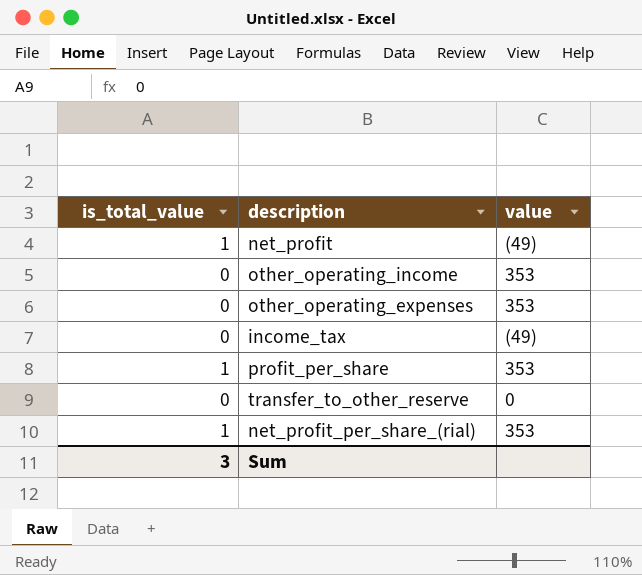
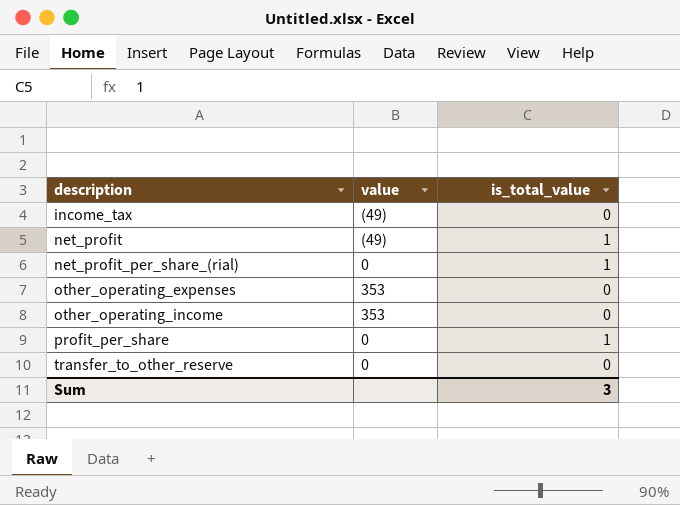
row order: none -> description ascending
column is_total_value | position: 1 -> 3
net_profit_per_share_(rial) | value: 353 -> 0
profit_per_share | value: 353 -> 0

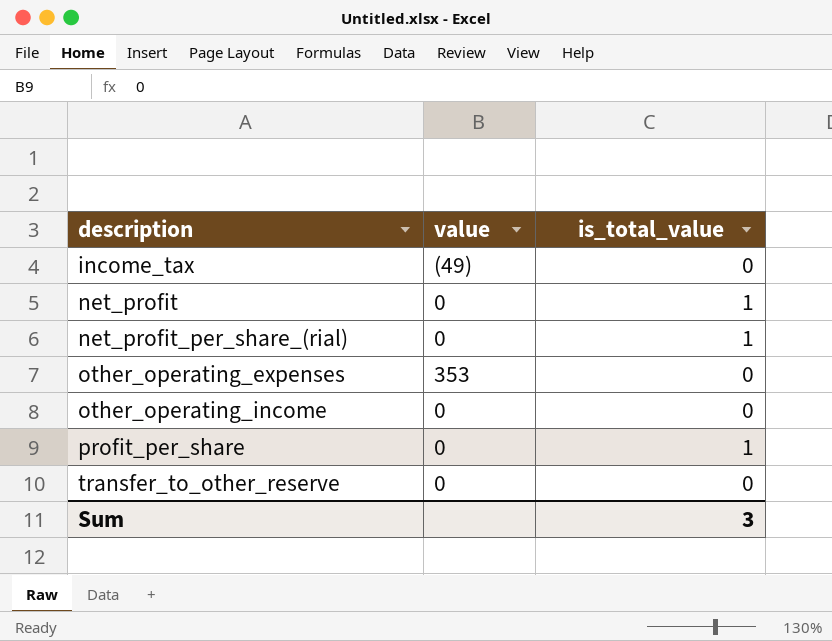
net_profit | value: (49) -> 0
other_operating_income | value: 353 -> 0

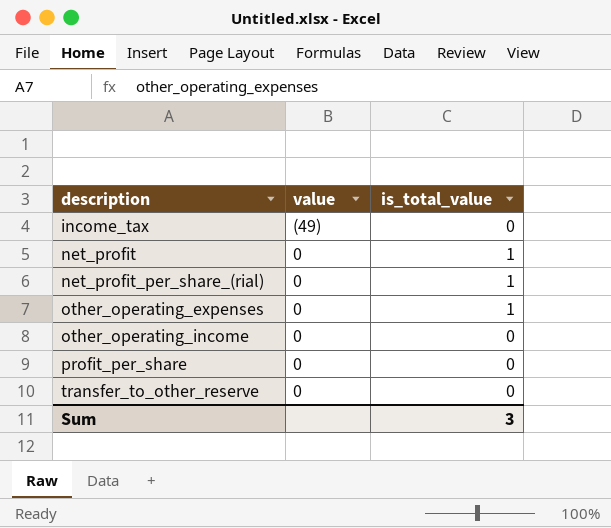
other_operating_expenses | value: 353 -> 0
other_operating_expenses | is_total_value: 0 -> 1
profit_per_share | is_total_value: 1 -> 0

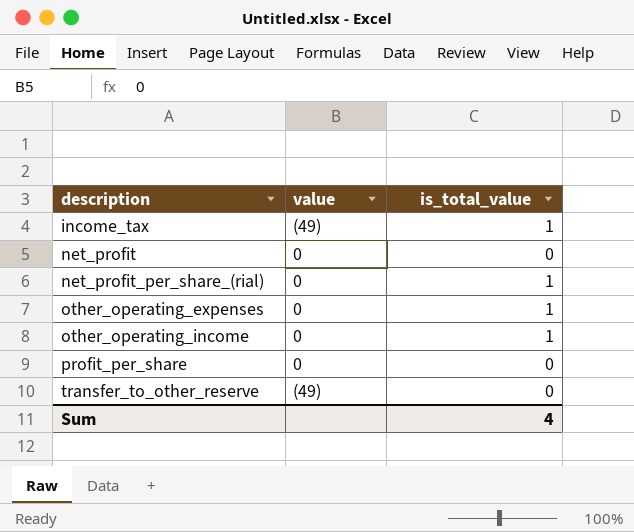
income_tax | is_total_value: 0 -> 1
net_profit | is_total_value: 1 -> 0
other_operating_income | is_total_value: 0 -> 1
transfer_to_other_reserve | value: 0 -> (49)
Sum | is_total_value: 3 -> 4

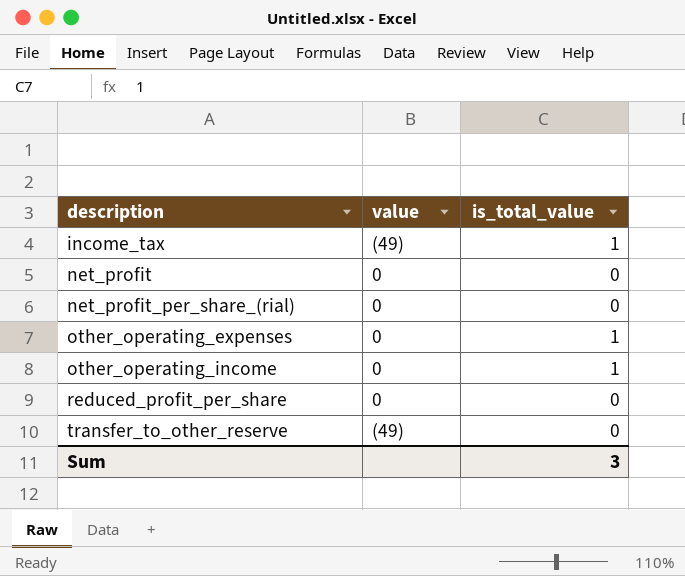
row profit_per_share: 0 | 0 -> none
net_profit_per_share_(rial) | is_total_value: 1 -> 0
row reduced_profit_per_share: none -> 0 | 0
Sum | is_total_value: 4 -> 3

